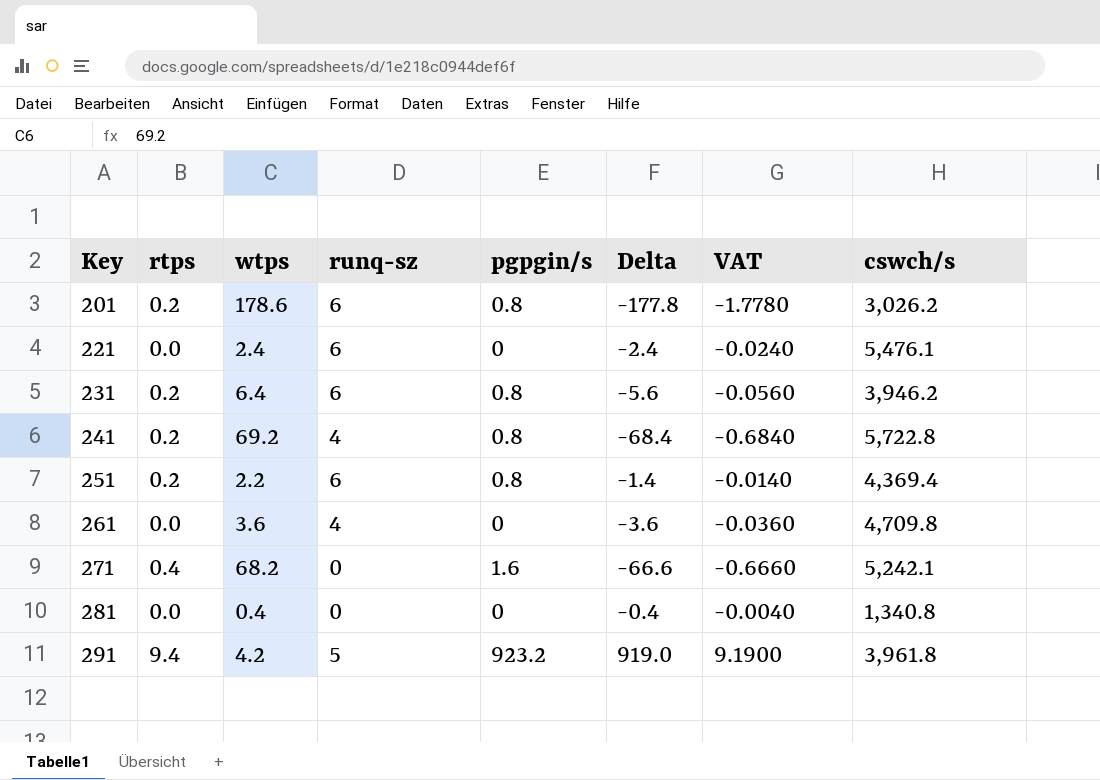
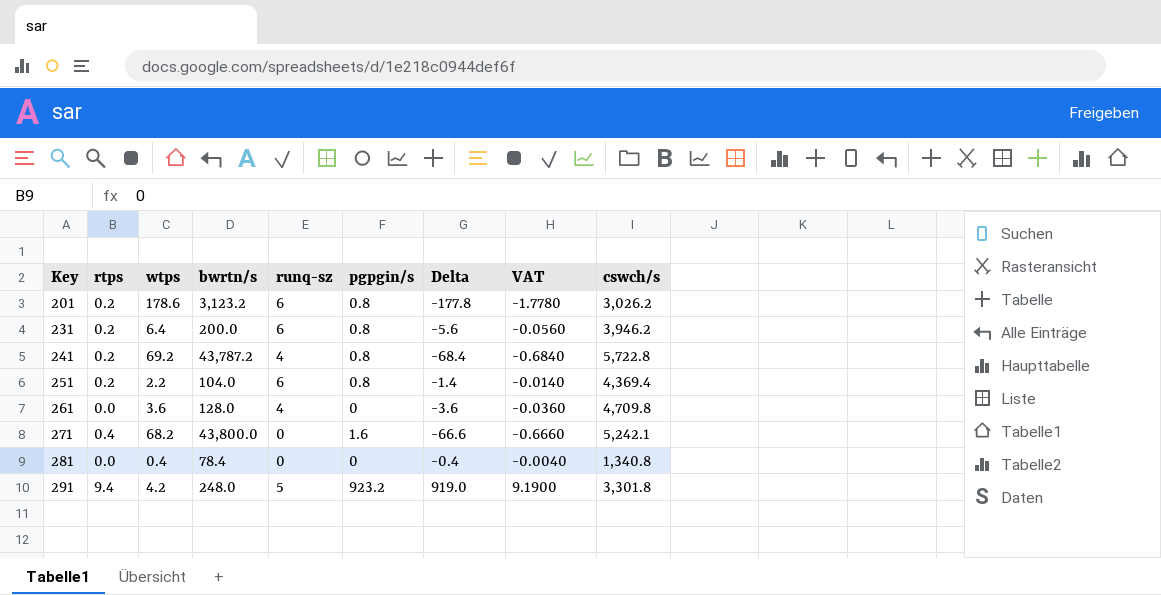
column bwrtn/s | position: none -> 4
row 221: 0.0 | 2.4 | 6 | 0 | -2.4 | -0.0240 | 5,476.1 -> none
291 | cswch/s: 3,961.8 -> 3,301.8

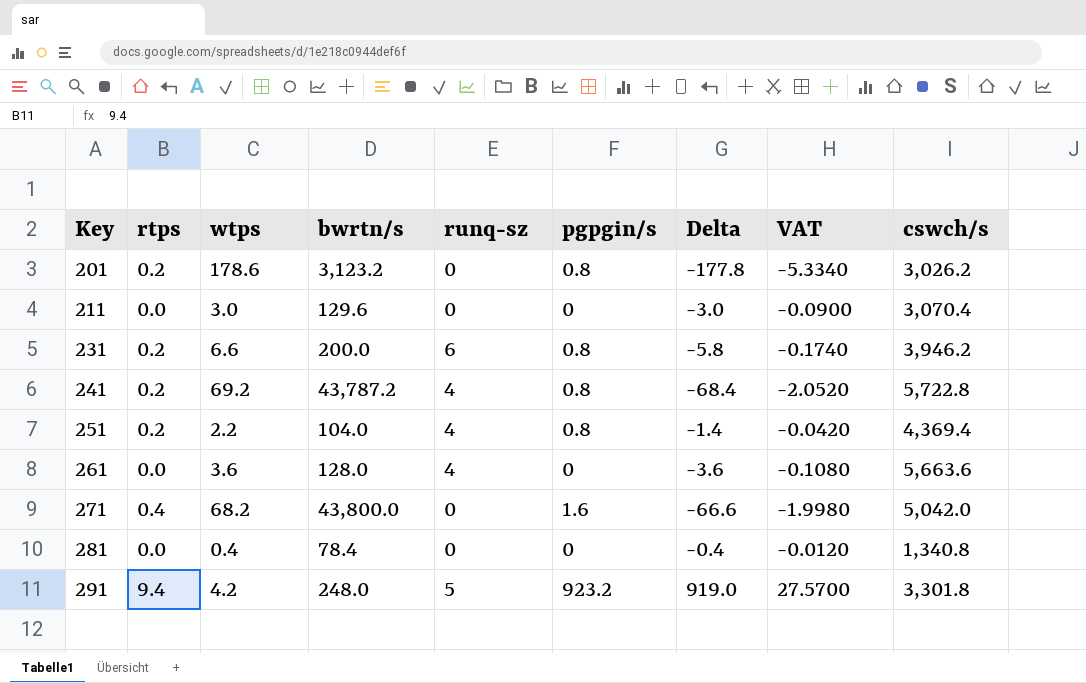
column VAT | formula: [Delta] * 0.01 -> [Delta] * 0.03
201 | runq-sz: 6 -> 0
row 211: none -> 0.0 | 3.0 | 129.6 | 0 | 0 | -3.0 | -0.0900 | 3,070.4
231 | wtps: 6.4 -> 6.6
231 | Delta: -5.6 -> -5.8
251 | runq-sz: 6 -> 4
261 | cswch/s: 4,709.8 -> 5,663.6
271 | cswch/s: 5,242.1 -> 5,042.0

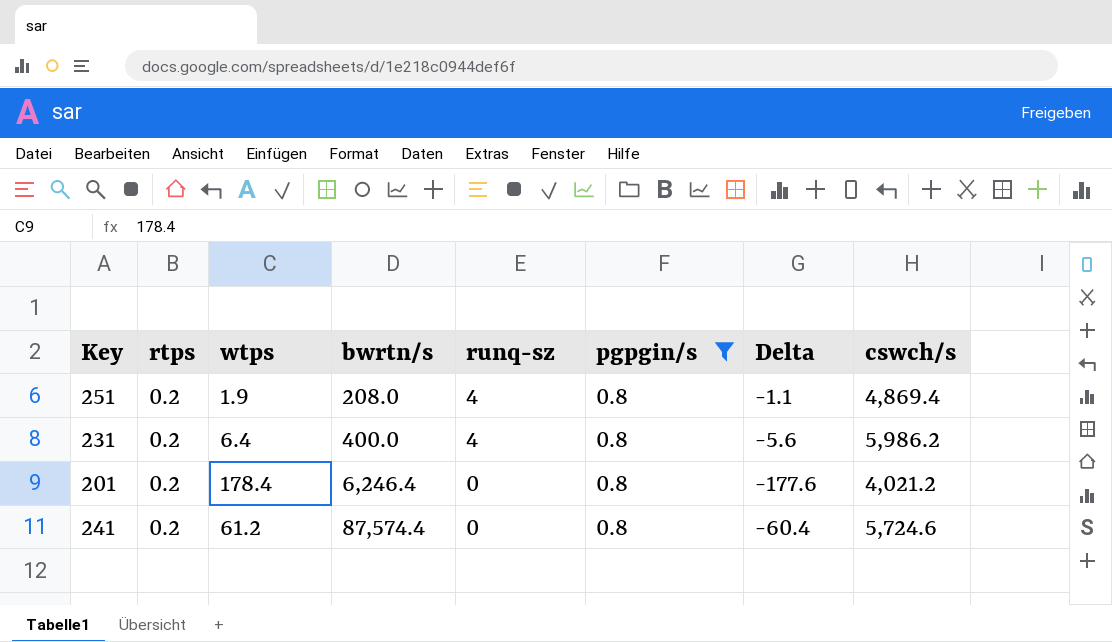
filter: none -> pgpgin/s = 0.8
row order: Key ascending -> bwrtn/s ascending
column VAT | formula: [Delta] * 0.03 -> none
251 | wtps: 2.2 -> 1.9
251 | bwrtn/s: 104.0 -> 208.0
251 | Delta: -1.4 -> -1.1
251 | cswch/s: 4,369.4 -> 4,869.4
231 | wtps: 6.6 -> 6.4
231 | bwrtn/s: 200.0 -> 400.0
231 | runq-sz: 6 -> 4
231 | Delta: -5.8 -> -5.6
231 | cswch/s: 3,946.2 -> 5,986.2
201 | wtps: 178.6 -> 178.4
201 | bwrtn/s: 3,123.2 -> 6,246.4
201 | Delta: -177.8 -> -177.6
201 | cswch/s: 3,026.2 -> 4,021.2
241 | wtps: 69.2 -> 61.2
241 | bwrtn/s: 43,787.2 -> 87,574.4
241 | runq-sz: 4 -> 0
241 | Delta: -68.4 -> -60.4
241 | cswch/s: 5,722.8 -> 5,724.6

